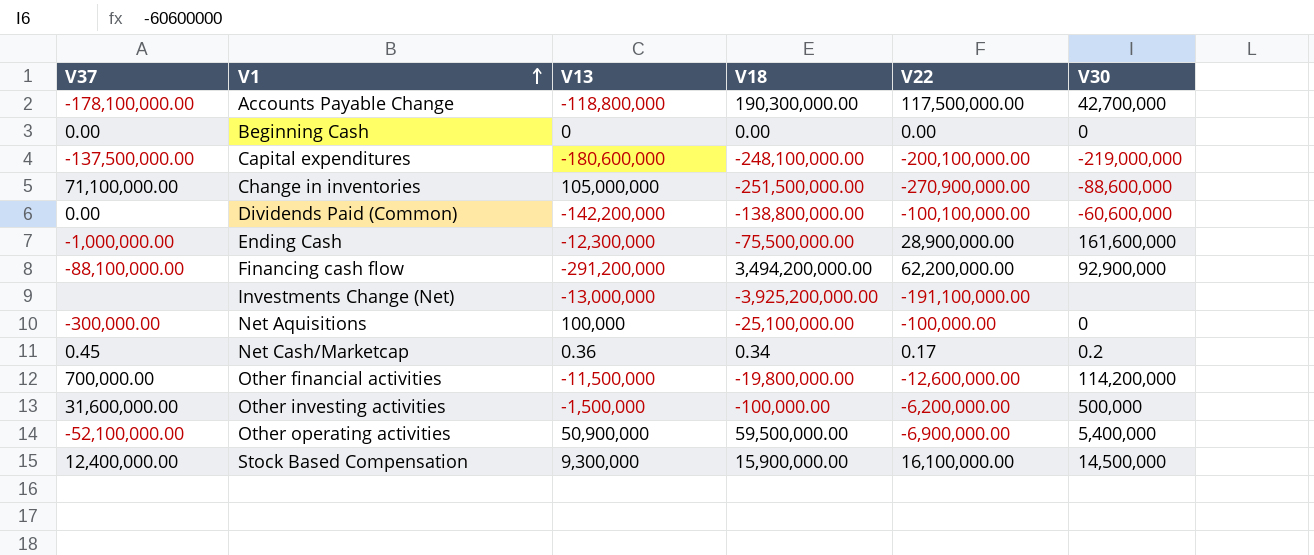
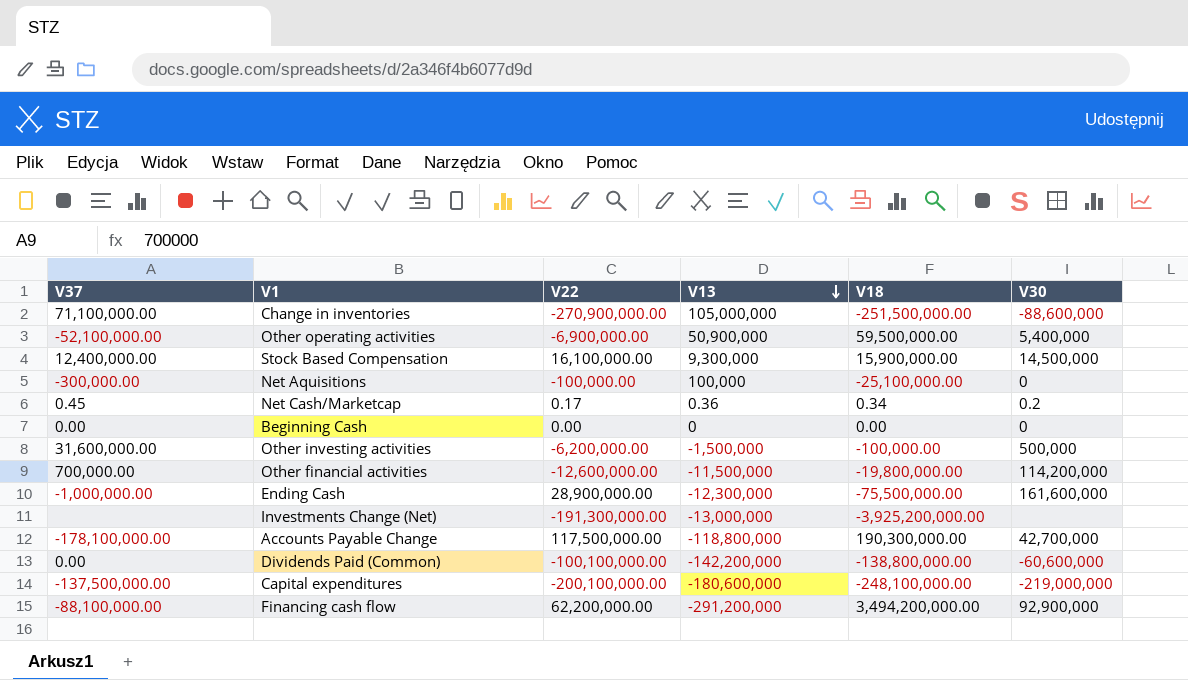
row order: V1 ascending -> V13 descending
column V22 | position: 5 -> 3
Investments Change (Net) | V22: -191,100,000.00 -> -191,300,000.00

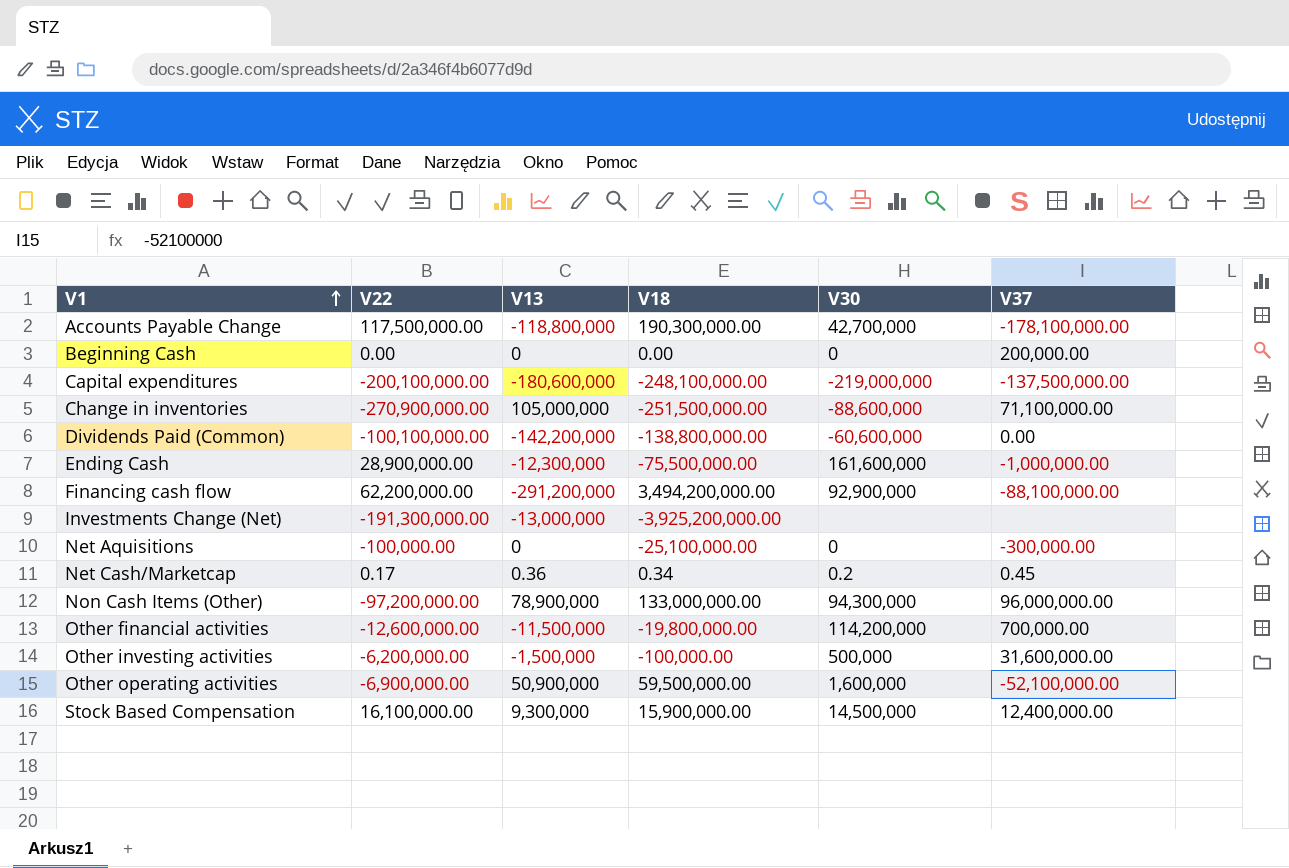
row order: V13 descending -> V1 ascending
column V37 | position: 1 -> 6
Beginning Cash | V37: 0.00 -> 200,000.00
Net Aquisitions | V13: 100,000 -> 0
row Non Cash Items (Other): none -> -97,200,000.00 | 78,900,000 | 133,000,000.00 | 94,300,000 | 96,000,000.00
Other operating activities | V30: 5,400,000 -> 1,600,000

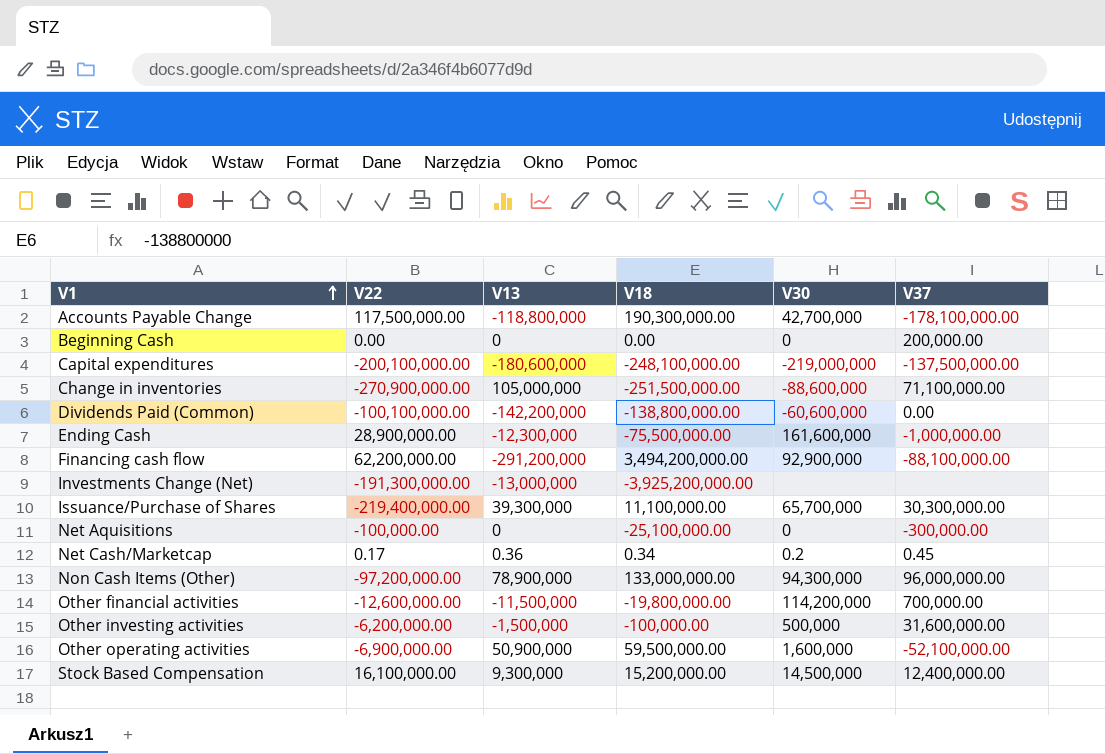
row Issuance/Purchase of Shares: none -> -219,400,000.00 | 39,300,000 | 11,100,000.00 | 65,700,000 | 30,300,000.00
Stock Based Compensation | V18: 15,900,000.00 -> 15,200,000.00

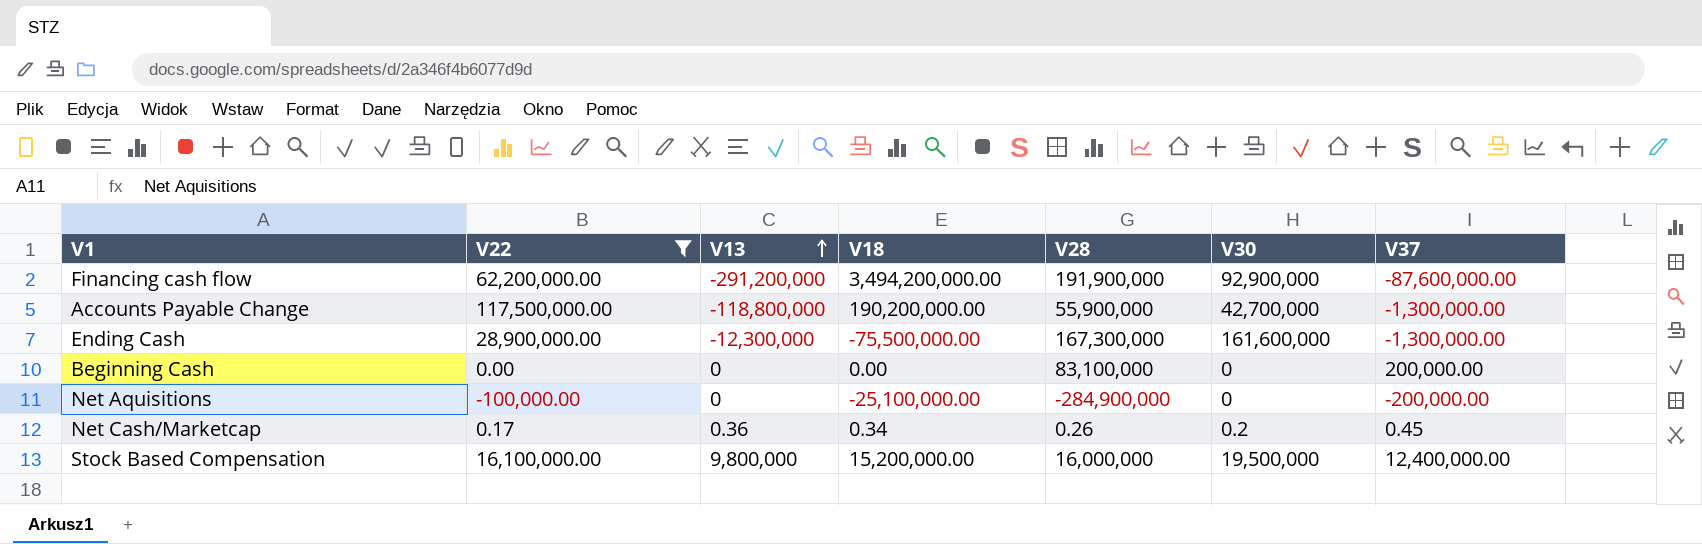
filter: none -> V22 >= -100,000.00
row order: V1 ascending -> V13 ascending
column V28 | position: none -> 5
Financing cash flow | V37: -88,100,000.00 -> -87,600,000.00
Accounts Payable Change | V18: 190,300,000.00 -> 190,200,000.00
Accounts Payable Change | V37: -178,100,000.00 -> -1,300,000.00
Ending Cash | V37: -1,000,000.00 -> -1,300,000.00
Net Aquisitions | V37: -300,000.00 -> -200,000.00
Stock Based Compensation | V13: 9,300,000 -> 9,800,000
Stock Based Compensation | V30: 14,500,000 -> 19,500,000

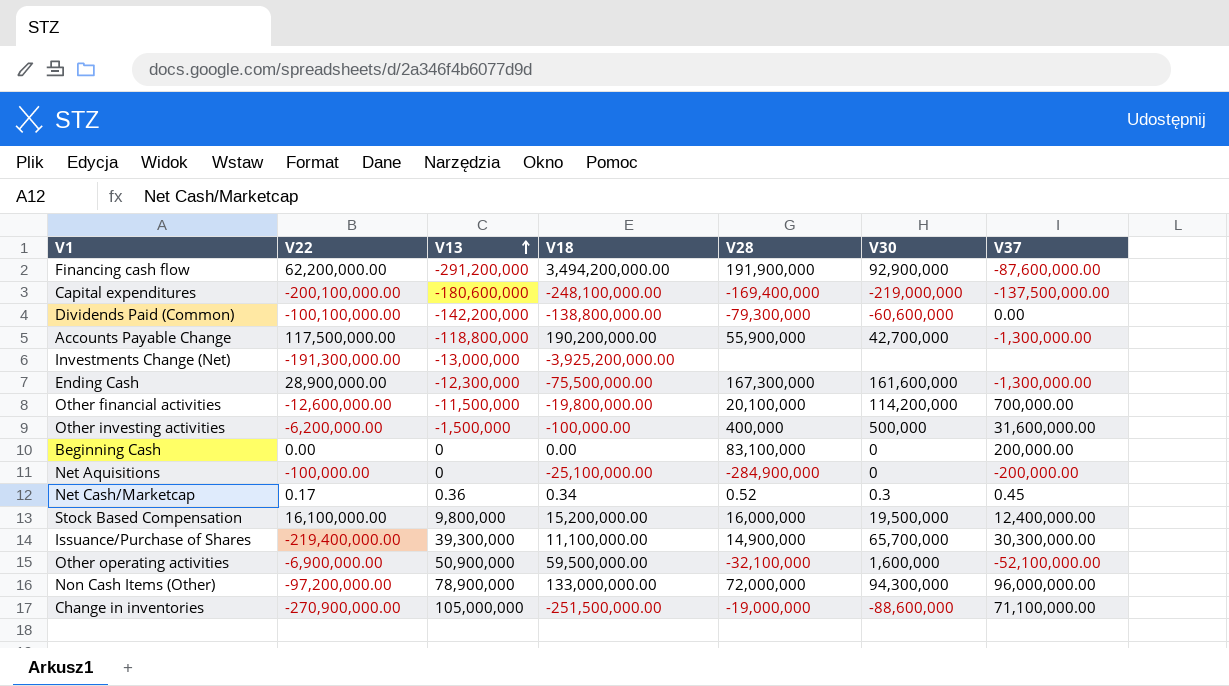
filter: V22 >= -100,000.00 -> none
Net Cash/Marketcap | V28: 0.26 -> 0.52
Net Cash/Marketcap | V30: 0.2 -> 0.3

